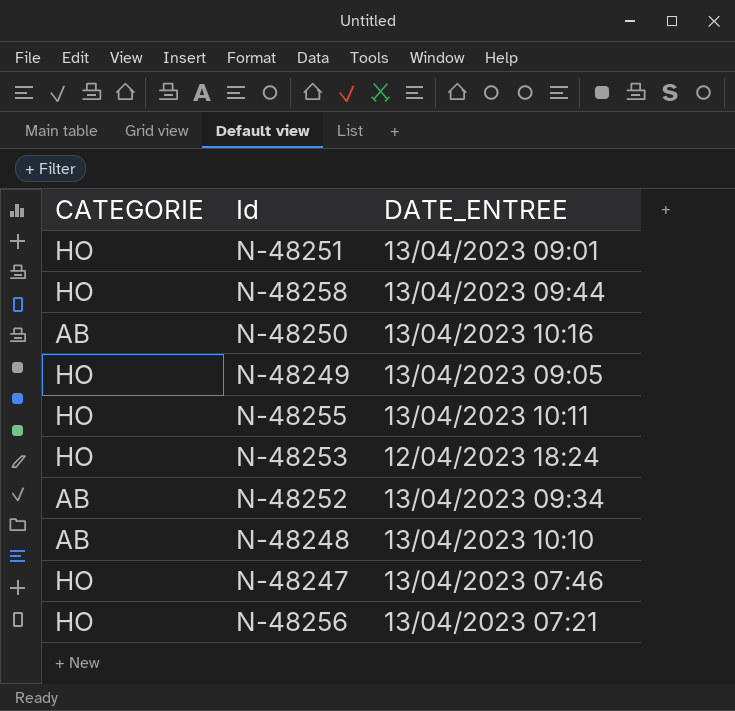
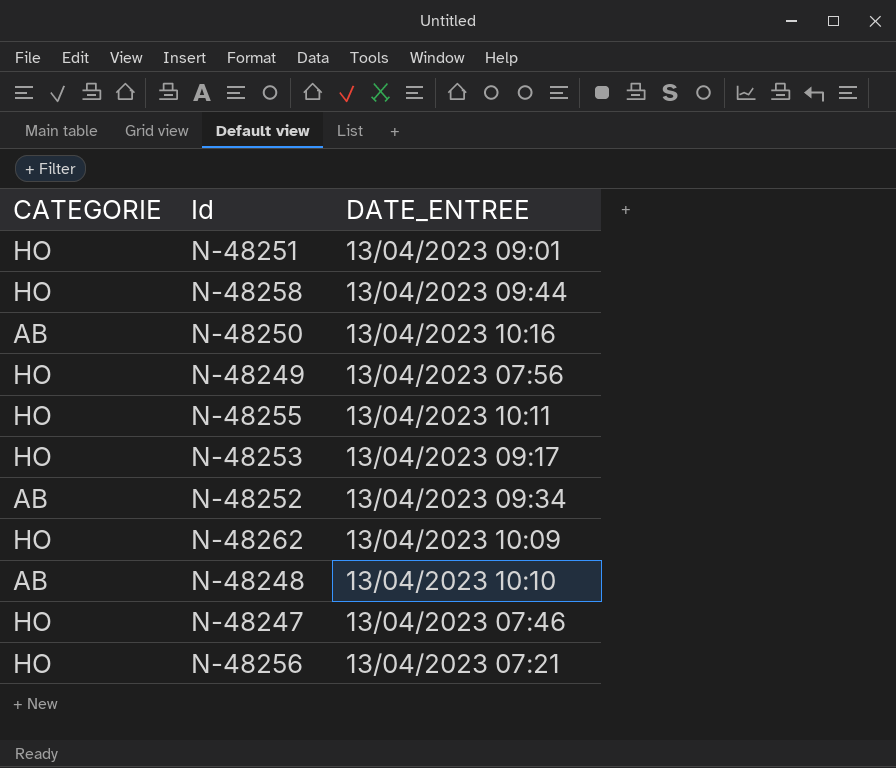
N-48249 | DATE_ENTREE: 13/04/2023 09:05 -> 13/04/2023 07:56
N-48253 | DATE_ENTREE: 12/04/2023 18:24 -> 13/04/2023 09:17
row N-48262: none -> HO | 13/04/2023 10:09

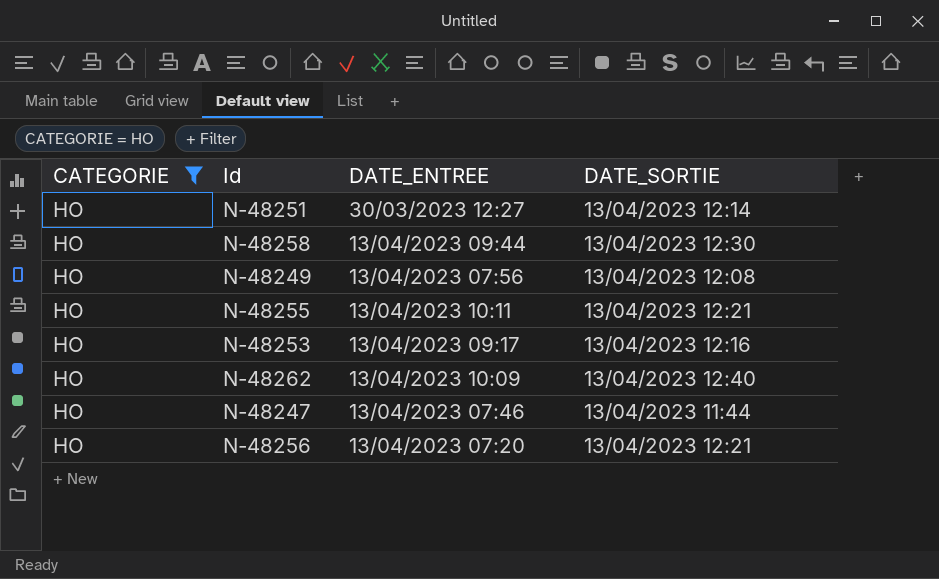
filter: none -> CATEGORIE = HO
column DATE_SORTIE | position: none -> 4
N-48251 | DATE_ENTREE: 13/04/2023 09:01 -> 30/03/2023 12:27
N-48256 | DATE_ENTREE: 13/04/2023 07:21 -> 13/04/2023 07:20

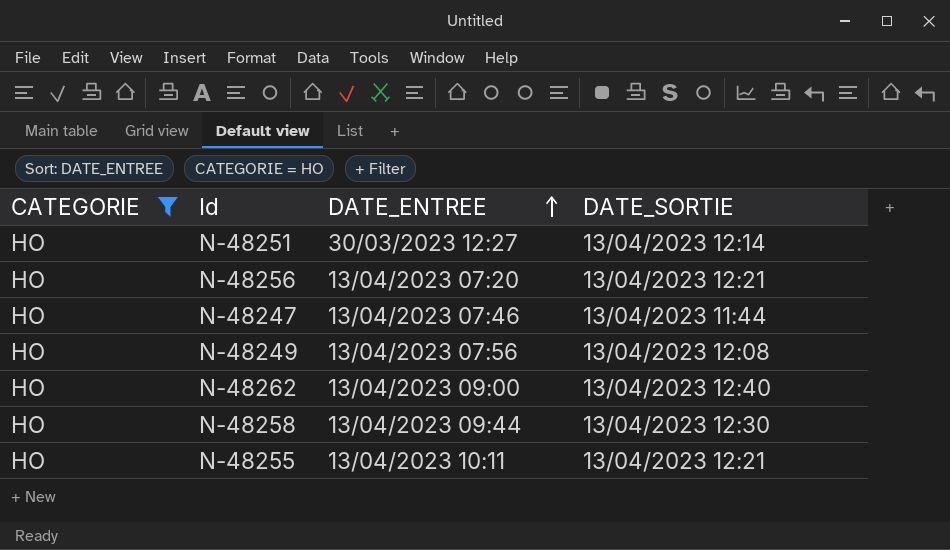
row order: none -> DATE_ENTREE ascending
row N-48253: HO | 13/04/2023 09:17 | 13/04/2023 12:16 -> none
N-48262 | DATE_ENTREE: 13/04/2023 10:09 -> 13/04/2023 09:00

